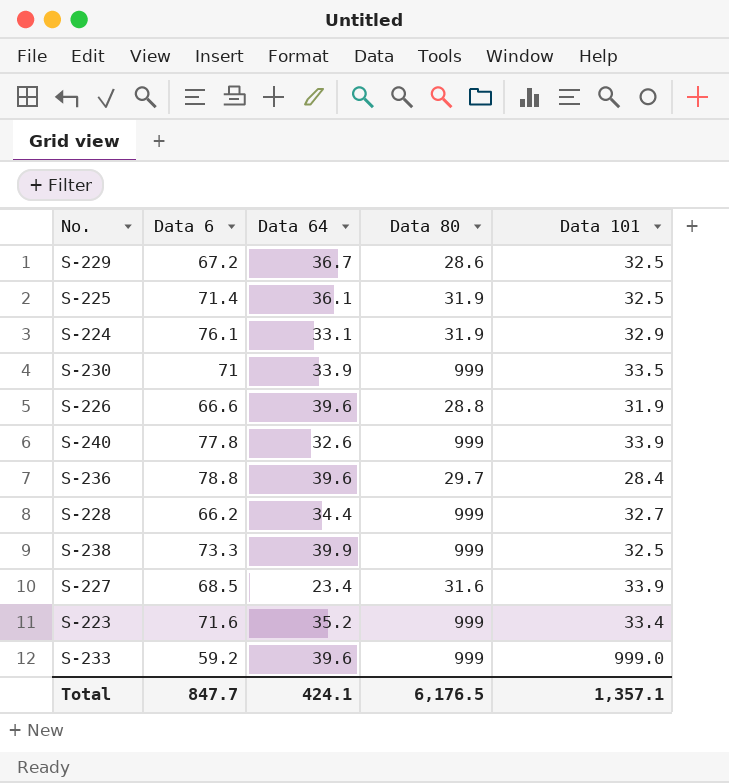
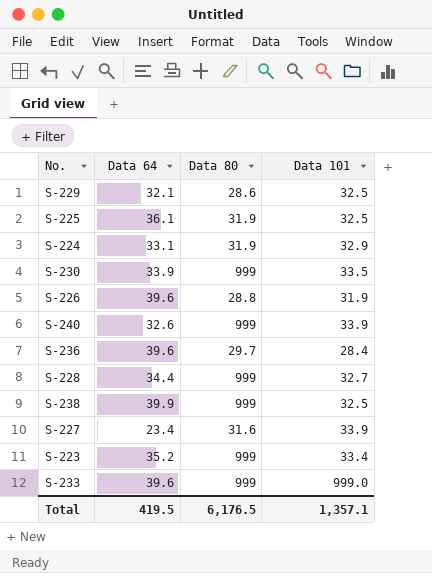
column Data 6 | position: 2 -> none
S-229 | Data 64: 36.7 -> 32.1
Total | Data 64: 424.1 -> 419.5

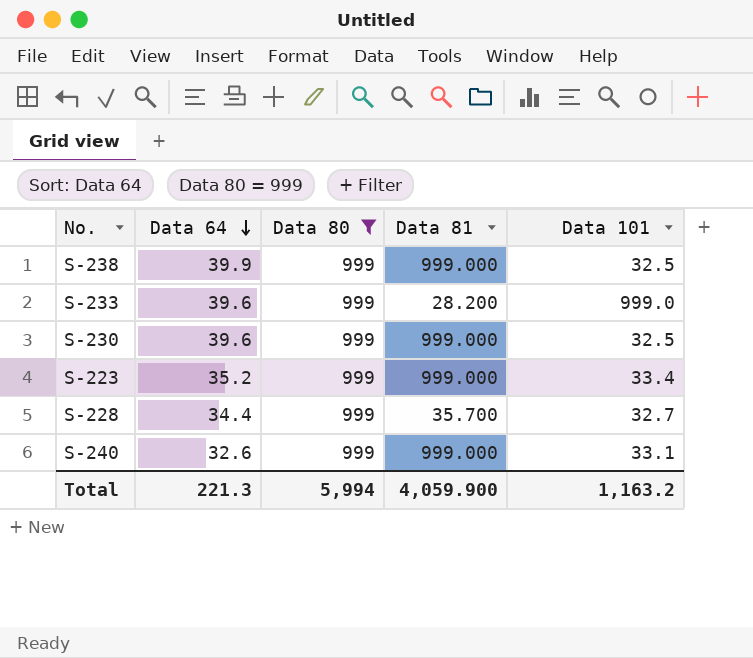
filter: none -> Data 80 = 999
row order: none -> Data 64 descending
column Data 81 | position: none -> 4
S-230 | Data 64: 33.9 -> 39.6
S-230 | Data 101: 33.5 -> 32.5
S-240 | Data 101: 33.9 -> 33.1
Total | Data 64: 419.5 -> 221.3
Total | Data 80: 6,176.5 -> 5,994
Total | Data 101: 1,357.1 -> 1,163.2

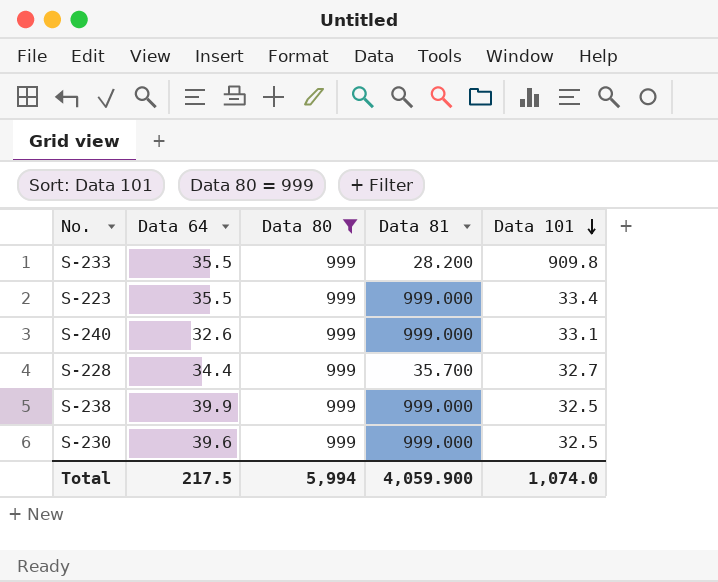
row order: Data 64 descending -> Data 101 descending
S-233 | Data 64: 39.6 -> 35.5
S-233 | Data 101: 999.0 -> 909.8
S-223 | Data 64: 35.2 -> 35.5
Total | Data 64: 221.3 -> 217.5
Total | Data 101: 1,163.2 -> 1,074.0

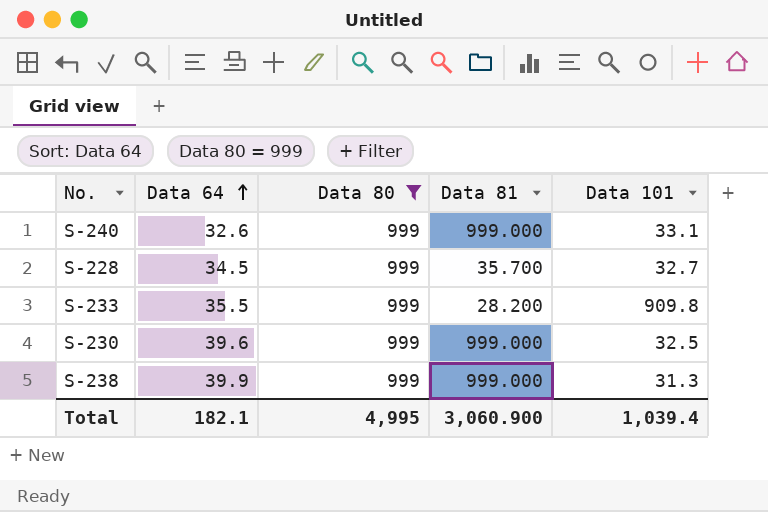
row order: Data 101 descending -> Data 64 ascending
row S-223: 35.5 | 999 | 999.000 | 33.4 -> none
S-228 | Data 64: 34.4 -> 34.5
S-238 | Data 101: 32.5 -> 31.3
Total | Data 64: 217.5 -> 182.1
Total | Data 80: 5,994 -> 4,995
Total | Data 81: 4,059.900 -> 3,060.900
Total | Data 101: 1,074.0 -> 1,039.4

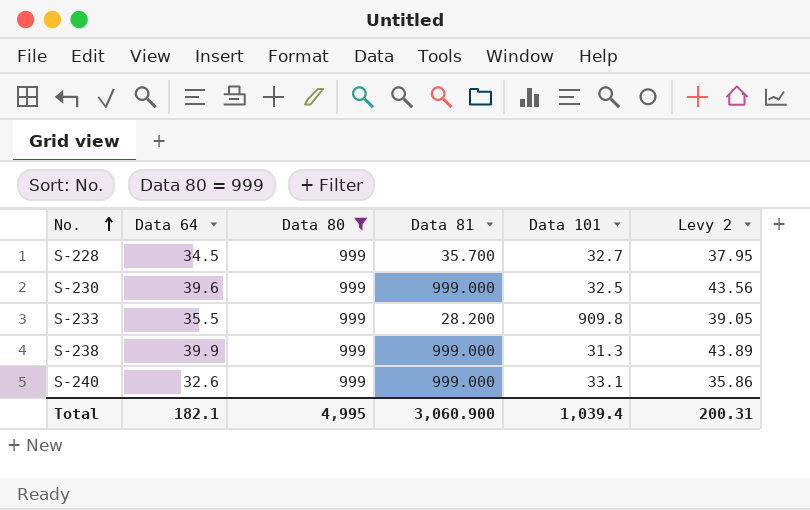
row order: Data 64 ascending -> No. ascending
column Levy 2 | formula: none -> [Data 64] * 1.1

